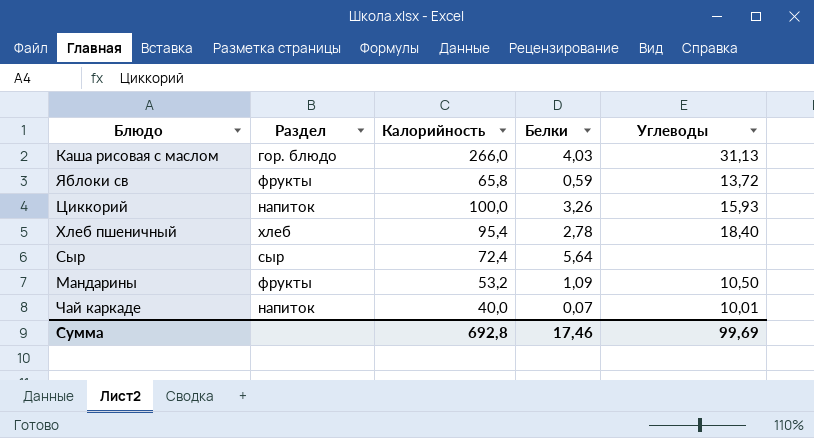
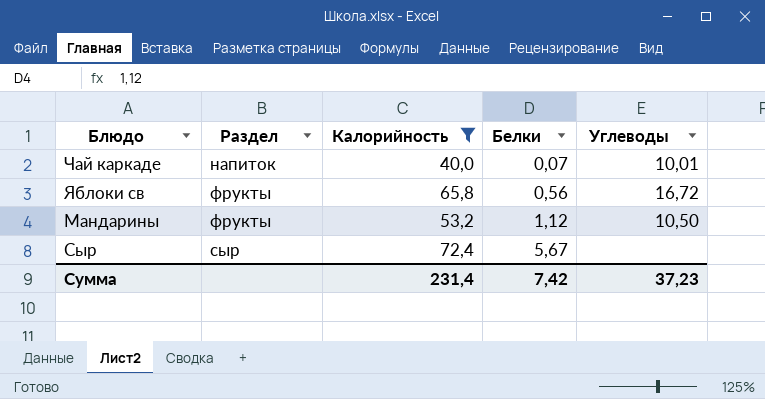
filter: none -> Калорийность <= 72,4
row order: none -> Белки ascending
Яблоки св | Белки: 0,59 -> 0,56
Яблоки св | Углеводы: 13,72 -> 16,72
Мандарины | Белки: 1,09 -> 1,12
Сыр | Белки: 5,64 -> 5,67
Сумма | Калорийность: 692,8 -> 231,4
Сумма | Белки: 17,46 -> 7,42
Сумма | Углеводы: 99,69 -> 37,23

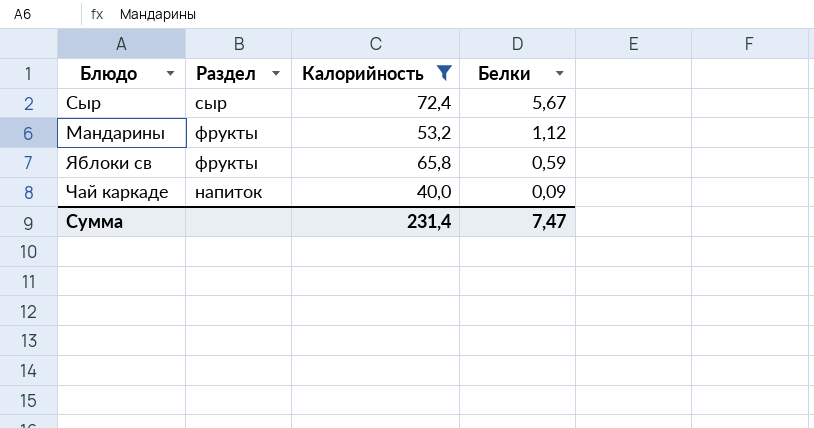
row order: Белки ascending -> Белки descending
column Углеводы | position: 5 -> none
Яблоки св | Белки: 0,56 -> 0,59
Чай каркаде | Белки: 0,07 -> 0,09
Сумма | Белки: 7,42 -> 7,47

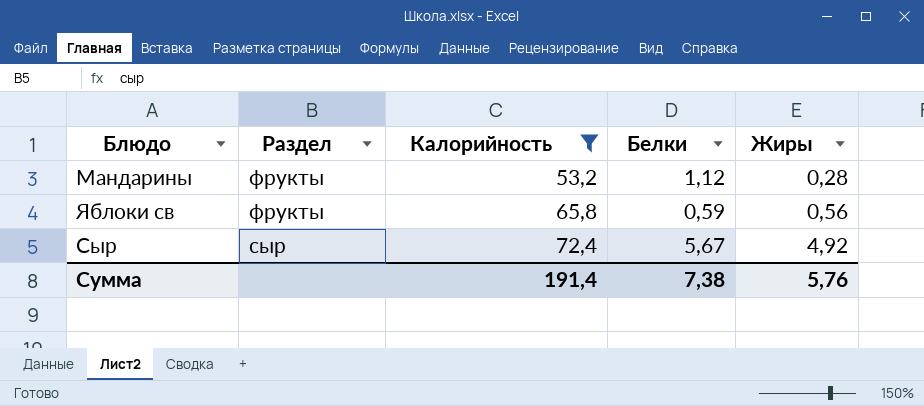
row order: Белки descending -> Раздел descending
column Жиры | position: none -> 5
row Чай каркаде: напиток | 40,0 | 0,09 -> none
Сумма | Калорийность: 231,4 -> 191,4
Сумма | Белки: 7,47 -> 7,38

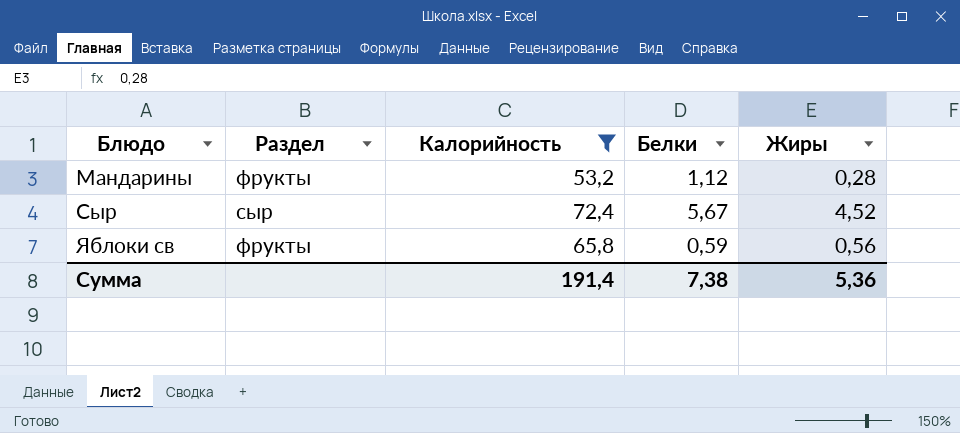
row order: Раздел descending -> Блюдо ascending
Сыр | Жиры: 4,92 -> 4,52
Сумма | Жиры: 5,76 -> 5,36

